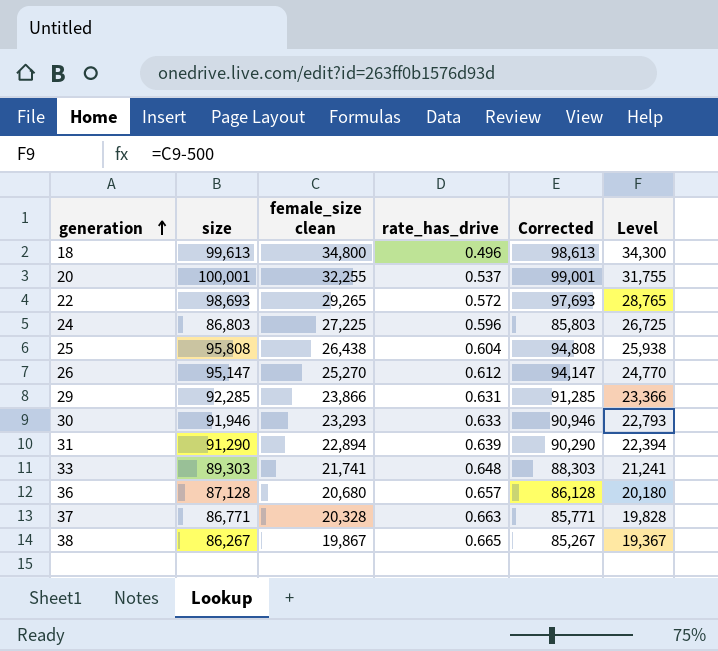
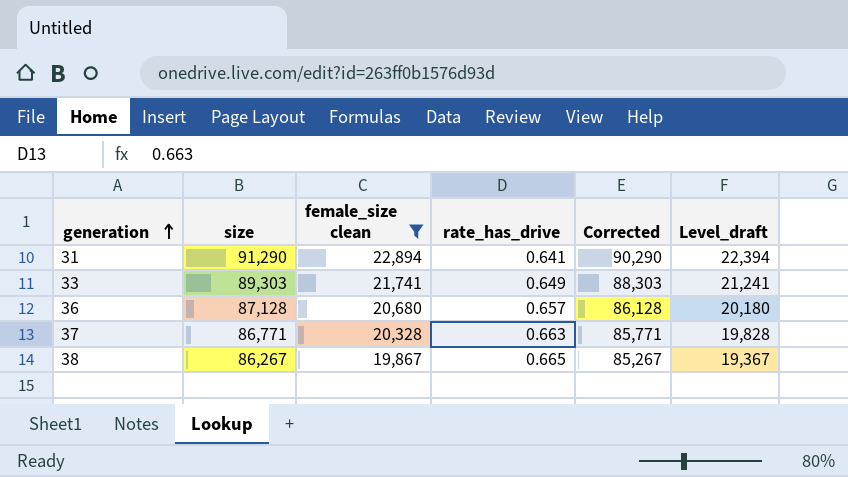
filter: none -> female_size clean <= 22,894
column name: Level -> Level_draft
31 | rate_has_drive: 0.639 -> 0.641
33 | rate_has_drive: 0.648 -> 0.649

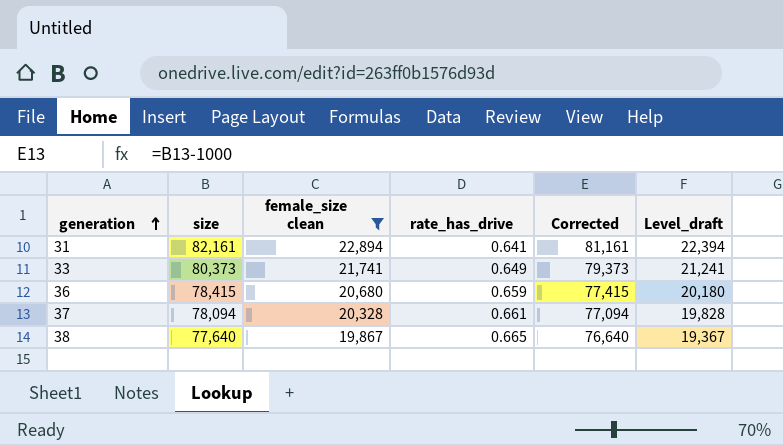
31 | size: 91,290 -> 82,161
31 | Corrected: 90,290 -> 81,161
33 | size: 89,303 -> 80,373
33 | Corrected: 88,303 -> 79,373
36 | size: 87,128 -> 78,415
36 | rate_has_drive: 0.657 -> 0.659
36 | Corrected: 86,128 -> 77,415
37 | size: 86,771 -> 78,094
37 | rate_has_drive: 0.663 -> 0.661
37 | Corrected: 85,771 -> 77,094
38 | size: 86,267 -> 77,640
38 | Corrected: 85,267 -> 76,640

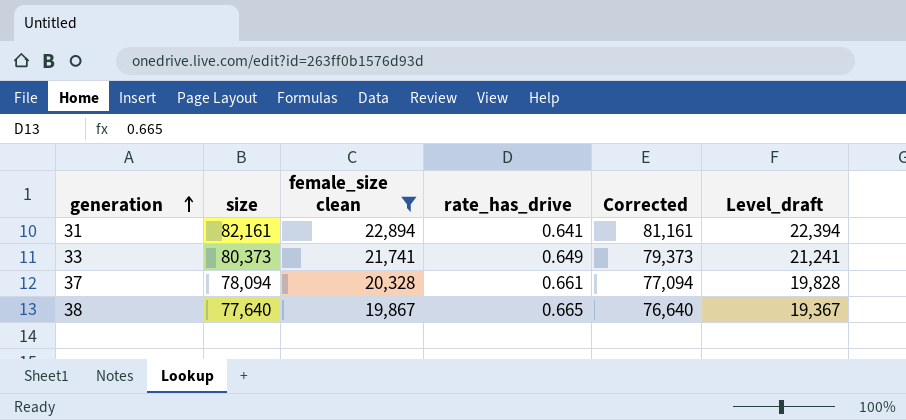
row 36: 78,415 | 20,680 | 0.659 | 77,415 | 20,180 -> none

